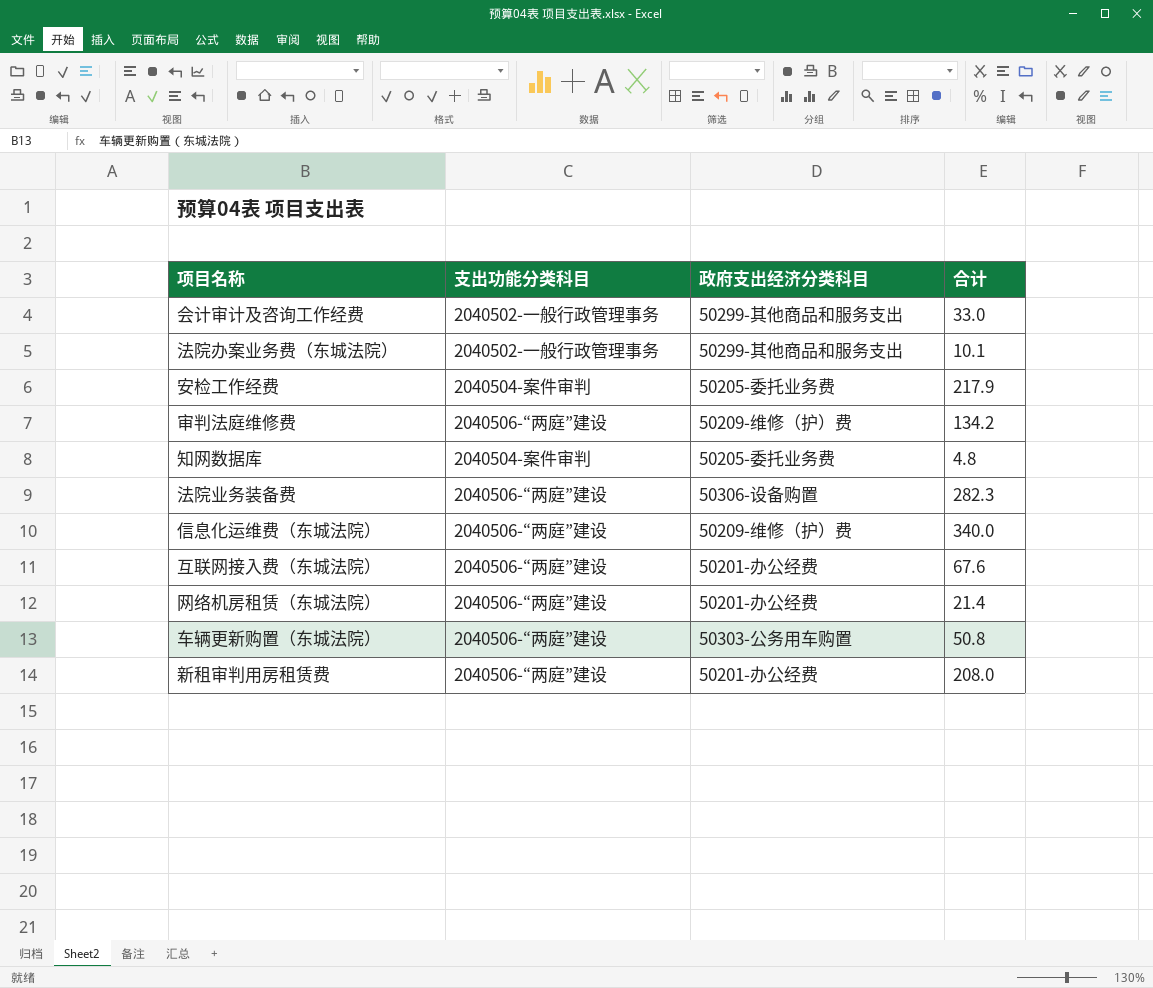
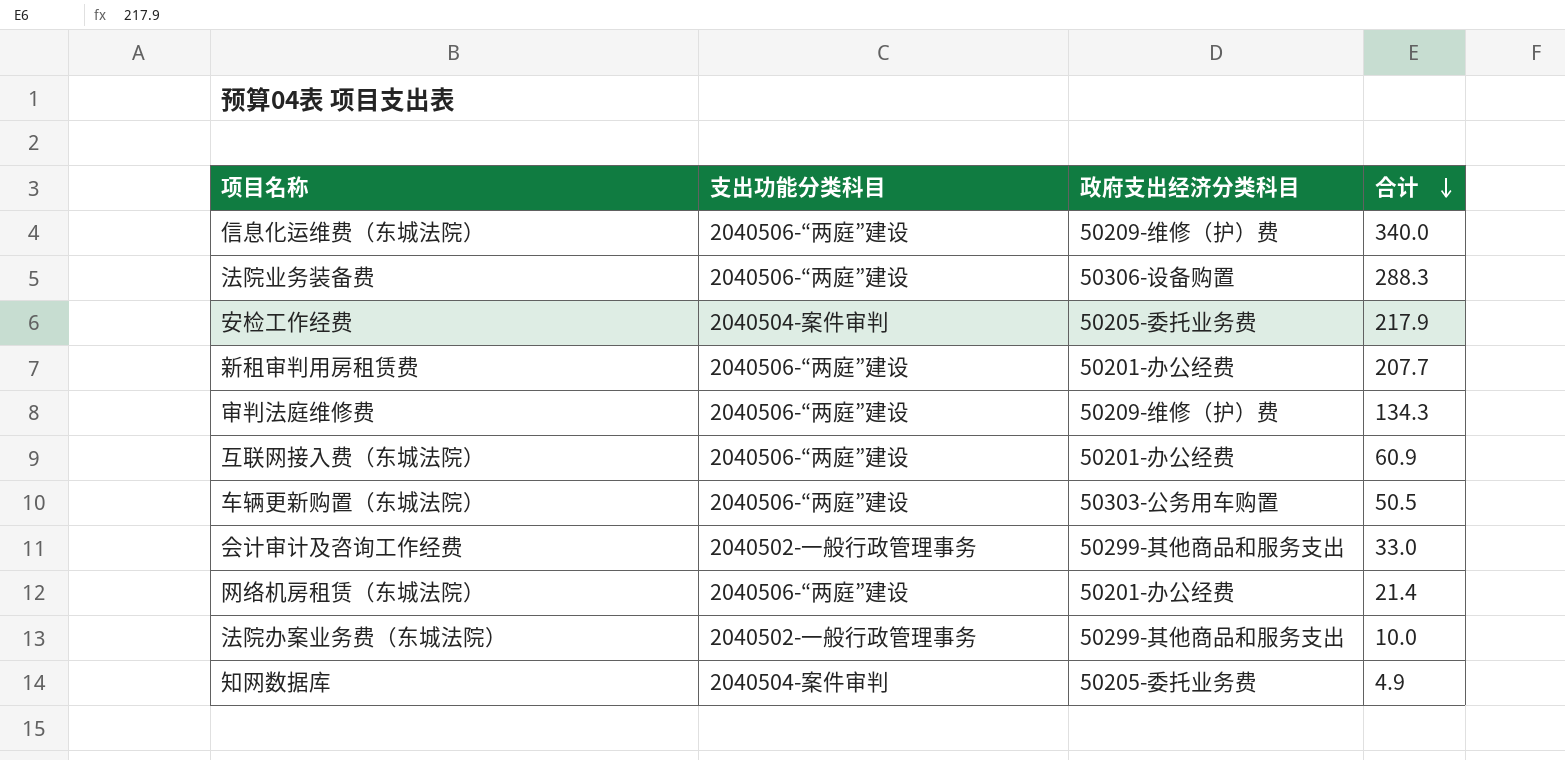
row order: none -> 合计 descending
法院业务装备费 | 合计: 282.3 -> 288.3
新租审判用房租赁费 | 合计: 208.0 -> 207.7
审判法庭维修费 | 合计: 134.2 -> 134.3
互联网接入费（东城法院） | 合计: 67.6 -> 60.9
车辆更新购置（东城法院） | 合计: 50.8 -> 50.5
法院办案业务费（东城法院） | 合计: 10.1 -> 10.0
知网数据库 | 合计: 4.8 -> 4.9

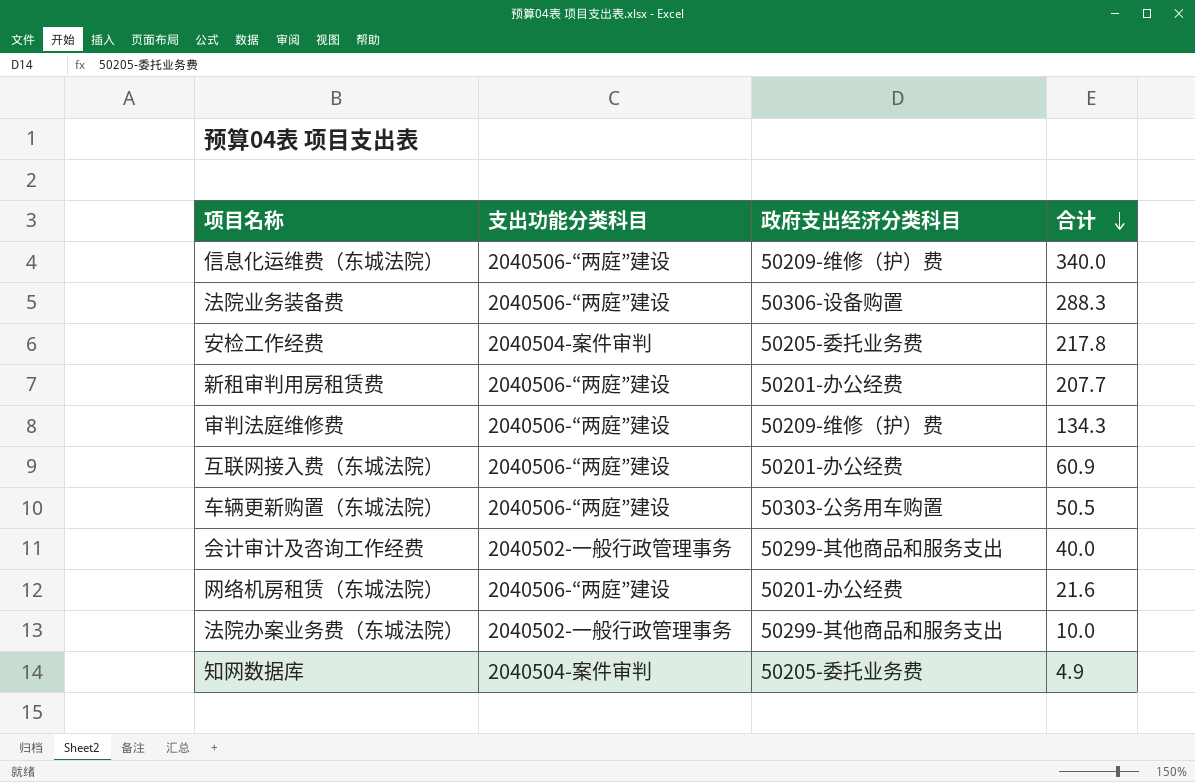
安检工作经费 | 合计: 217.9 -> 217.8
会计审计及咨询工作经费 | 合计: 33.0 -> 40.0
网络机房租赁（东城法院） | 合计: 21.4 -> 21.6

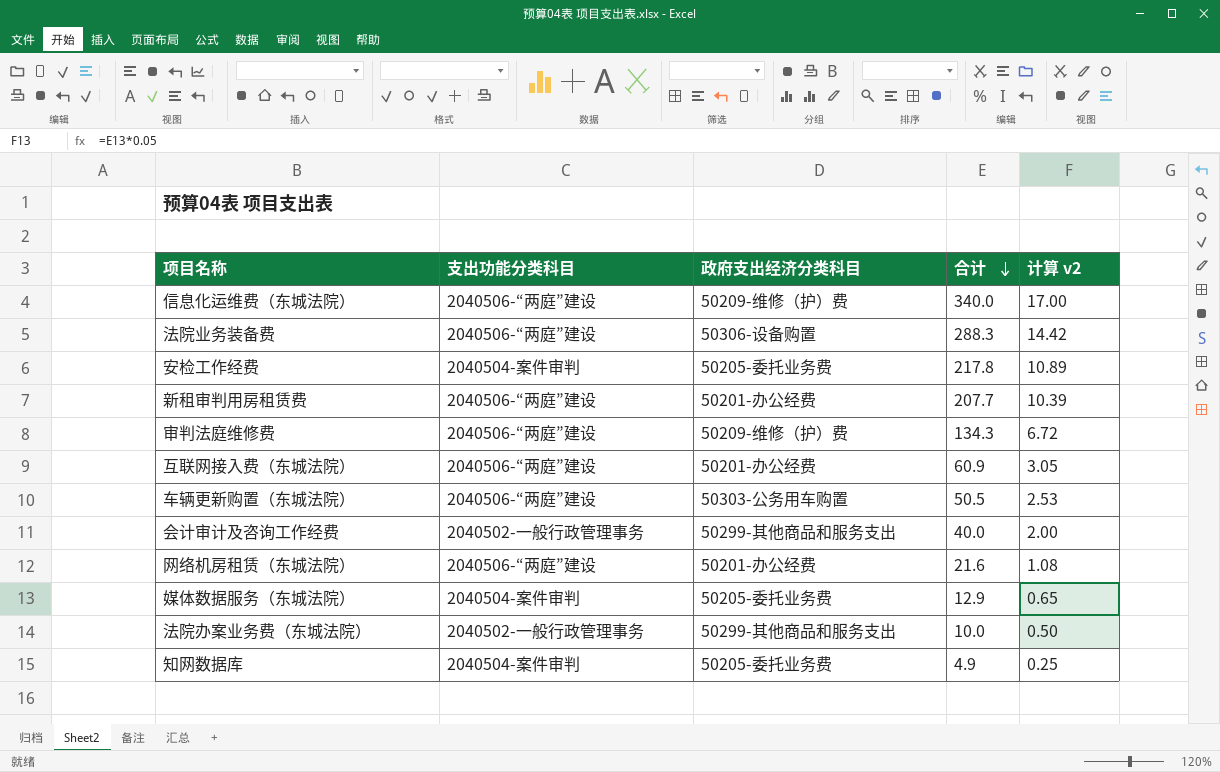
column 计算 v2 | formula: none -> [合计] * 0.05
row 媒体数据服务（东城法院）: none -> 2040504-案件审判 | 50205-委托业务费 | 12.9 | 0.65

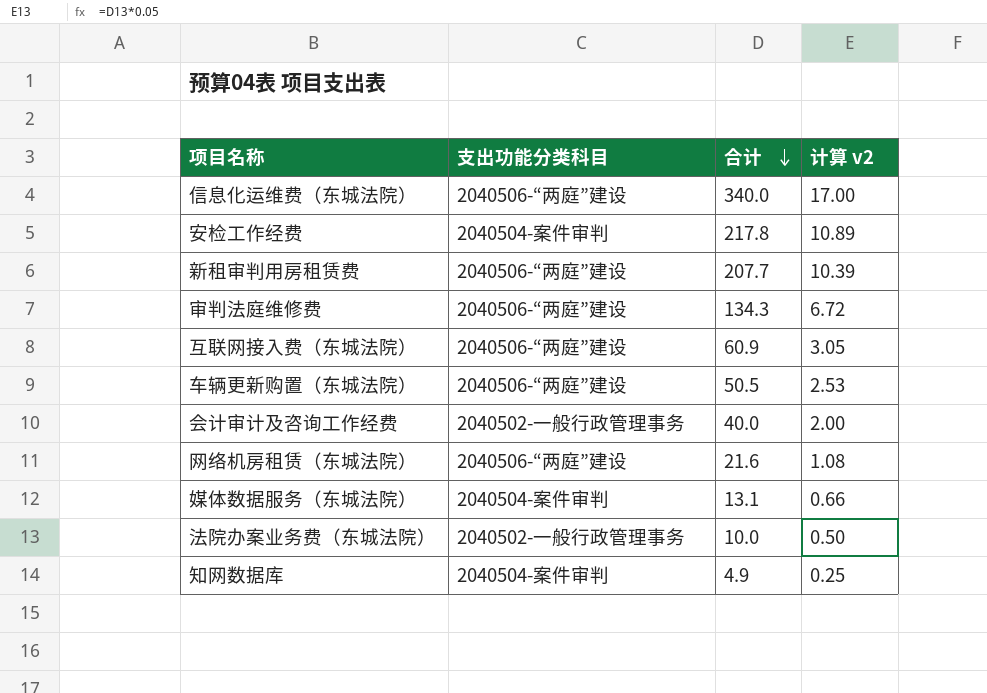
column 政府支出经济分类科目 | position: 3 -> none
row 法院业务装备费: 2040506-“两庭”建设 | 50306-设备购置 | 288.3 | 14.42 -> none
媒体数据服务（东城法院） | 合计: 12.9 -> 13.1
媒体数据服务（东城法院） | 计算 v2: 0.65 -> 0.66

